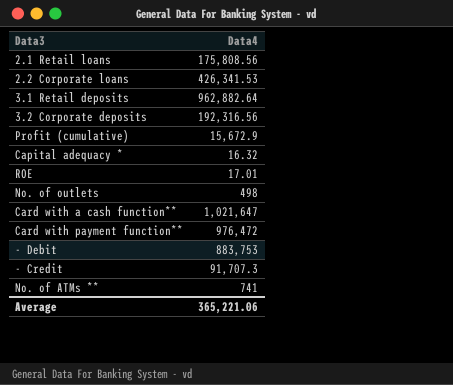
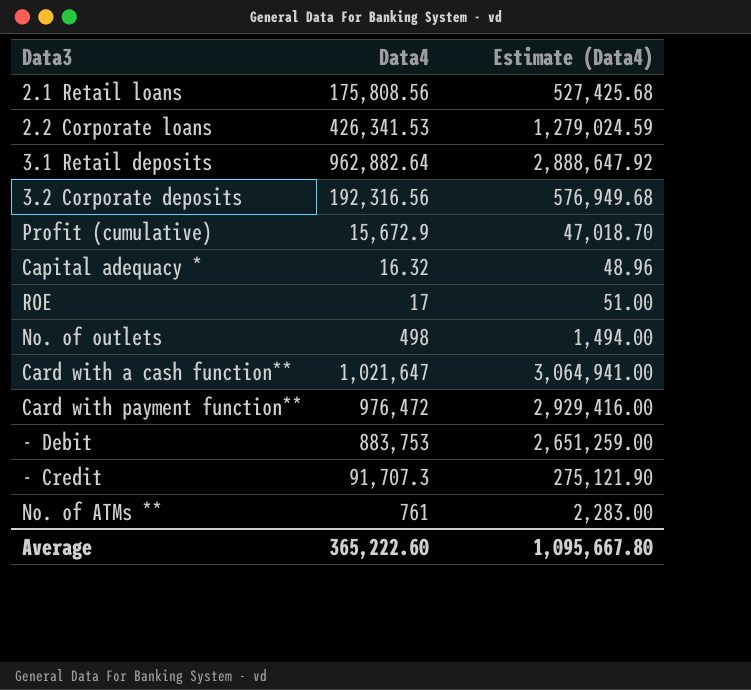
column Estimate (Data4) | formula: none -> [Data4] * 3
ROE | Data4: 17.01 -> 17
No. of ATMs ** | Data4: 741 -> 761
Average | Data4: 365,221.06 -> 365,222.60

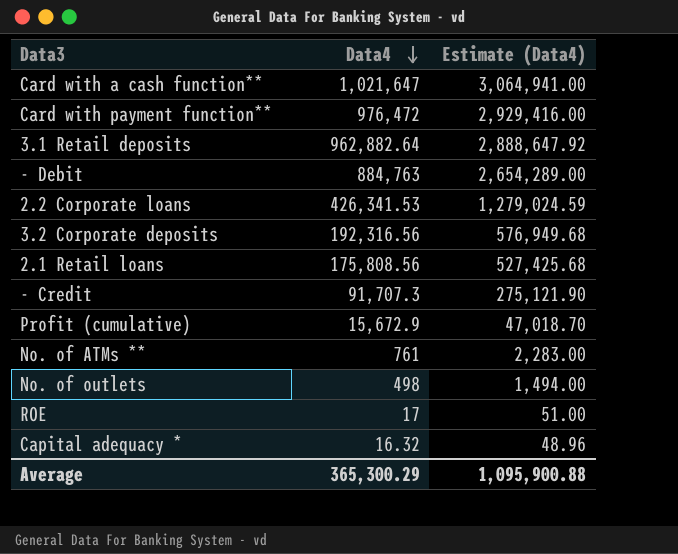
row order: none -> Data4 descending
- Debit | Data4: 883,753 -> 884,763
- Debit | Estimate (Data4): 2,651,259.00 -> 2,654,289.00
Average | Data4: 365,222.60 -> 365,300.29
Average | Estimate (Data4): 1,095,667.80 -> 1,095,900.88

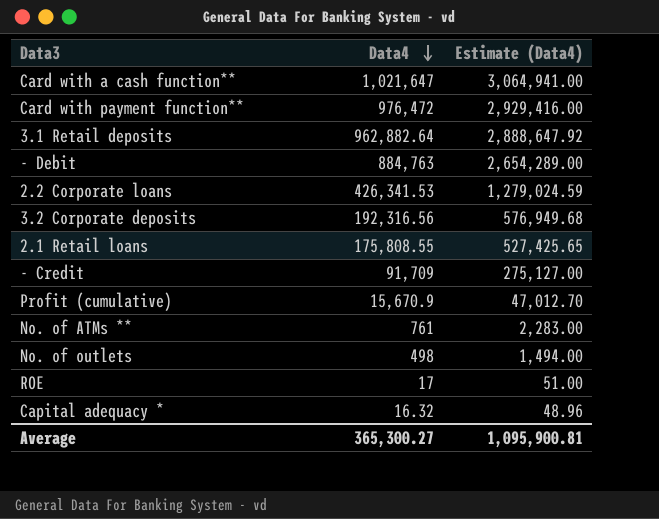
2.1 Retail loans | Data4: 175,808.56 -> 175,808.55
2.1 Retail loans | Estimate (Data4): 527,425.68 -> 527,425.65
- Credit | Data4: 91,707.3 -> 91,709
- Credit | Estimate (Data4): 275,121.90 -> 275,127.00
Profit (cumulative) | Data4: 15,672.9 -> 15,670.9
Profit (cumulative) | Estimate (Data4): 47,018.70 -> 47,012.70
Average | Data4: 365,300.29 -> 365,300.27
Average | Estimate (Data4): 1,095,900.88 -> 1,095,900.81

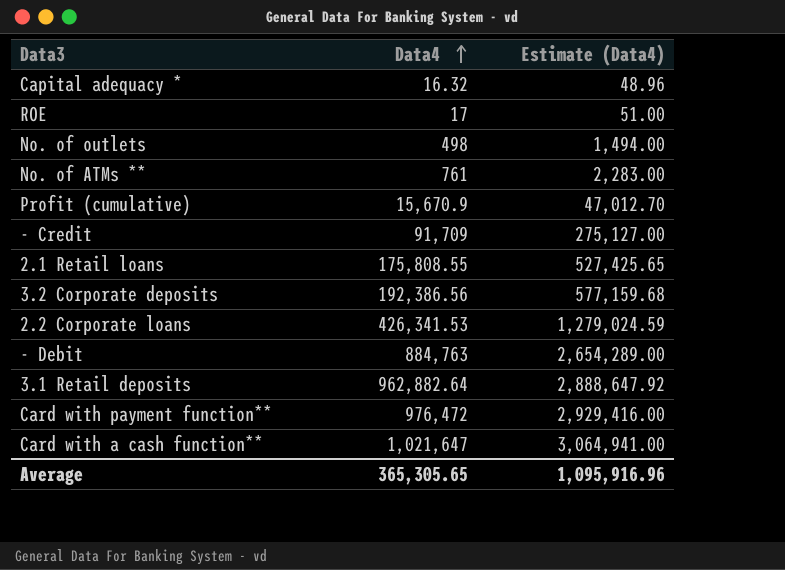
row order: Data4 descending -> Data4 ascending
3.2 Corporate deposits | Data4: 192,316.56 -> 192,386.56
3.2 Corporate deposits | Estimate (Data4): 576,949.68 -> 577,159.68
Average | Data4: 365,300.27 -> 365,305.65
Average | Estimate (Data4): 1,095,900.81 -> 1,095,916.96

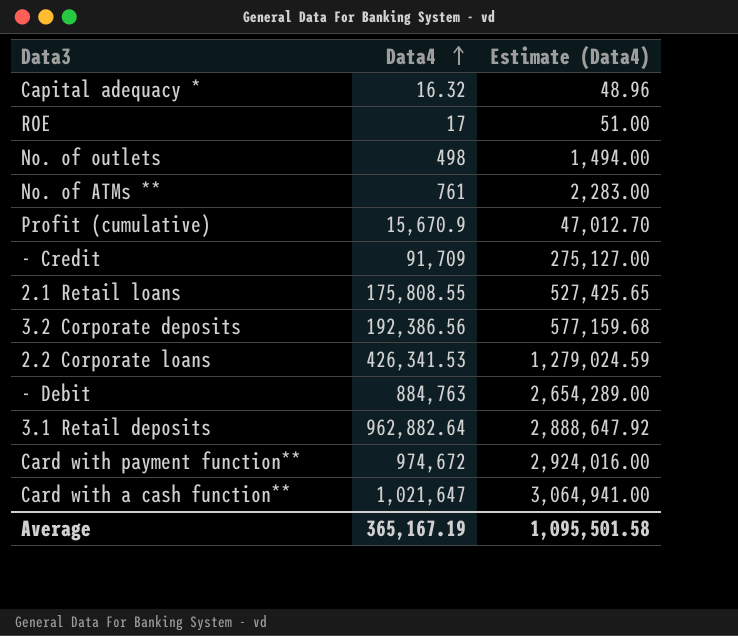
Card with payment function** | Data4: 976,472 -> 974,672
Card with payment function** | Estimate (Data4): 2,929,416.00 -> 2,924,016.00
Average | Data4: 365,305.65 -> 365,167.19
Average | Estimate (Data4): 1,095,916.96 -> 1,095,501.58

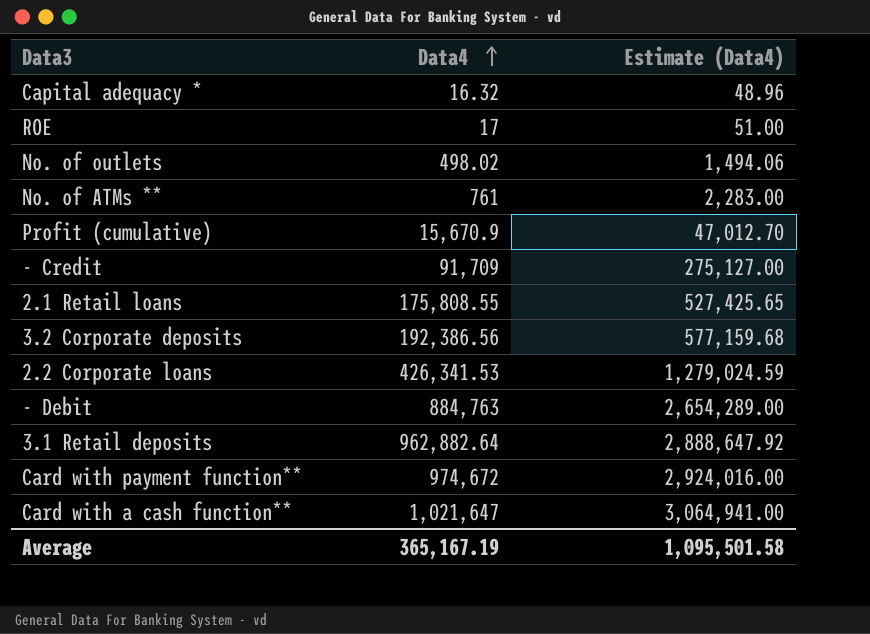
No. of outlets | Data4: 498 -> 498.02
No. of outlets | Estimate (Data4): 1,494.00 -> 1,494.06

